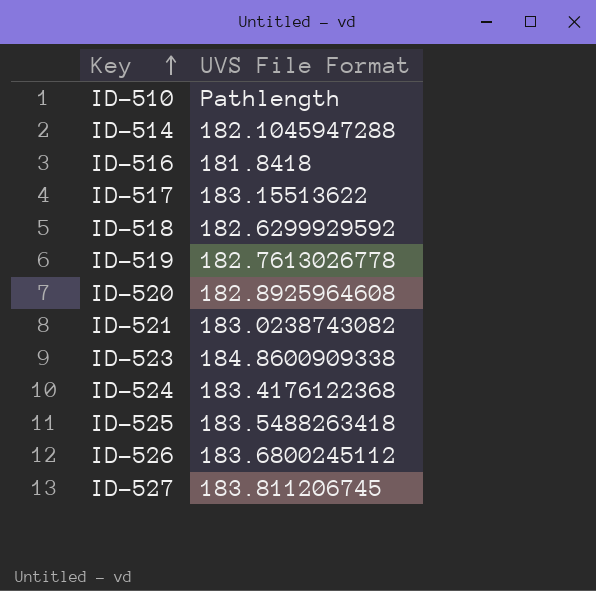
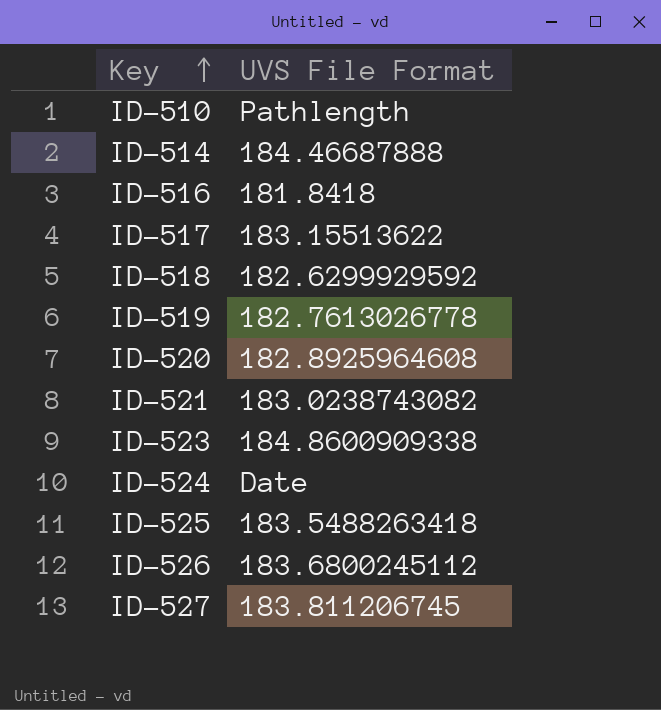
ID-514 | UVS File Format: 182.1045947288 -> 184.46687888
ID-524 | UVS File Format: 183.4176122368 -> Date

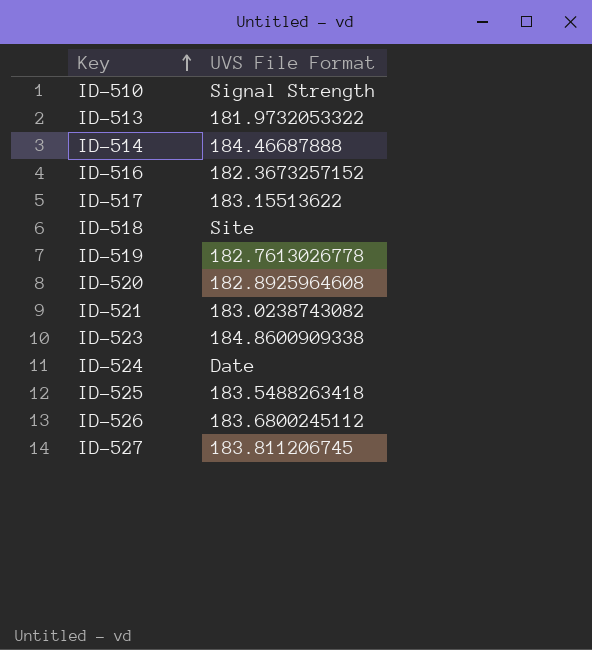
ID-510 | UVS File Format: Pathlength -> Signal Strength
row ID-513: none -> 181.9732053322
ID-516 | UVS File Format: 181.8418 -> 182.3673257152
ID-518 | UVS File Format: 182.6299929592 -> Site

